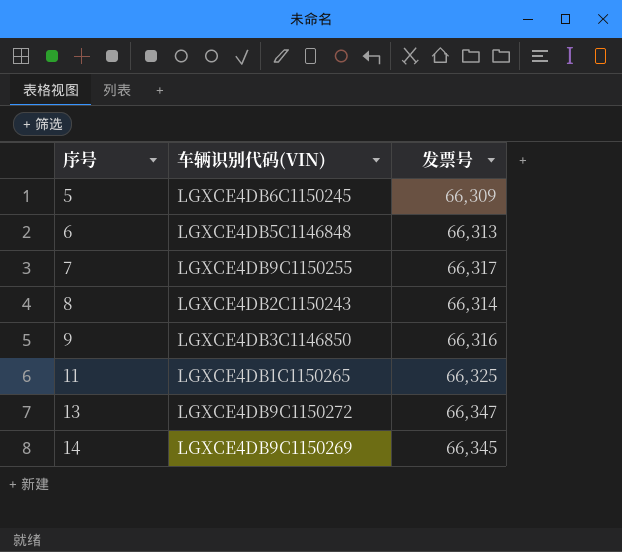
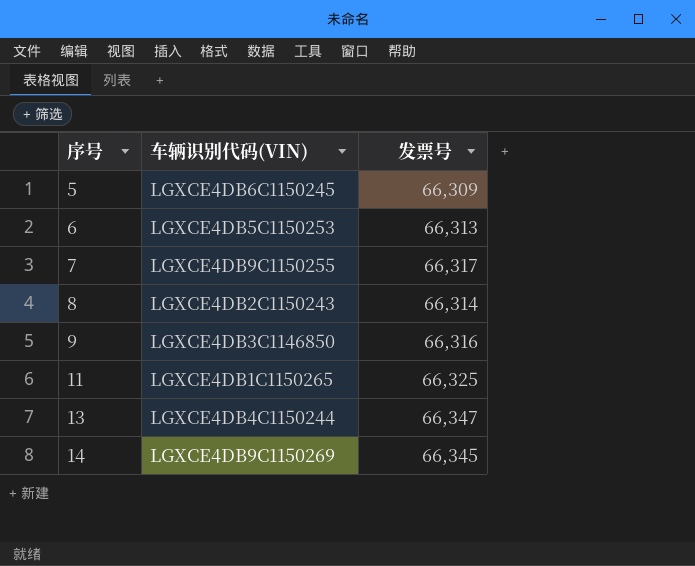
6 | 车辆识别代码(VIN): LGXCE4DB5C1146848 -> LGXCE4DB5C1150253
13 | 车辆识别代码(VIN): LGXCE4DB9C1150272 -> LGXCE4DB4C1150244

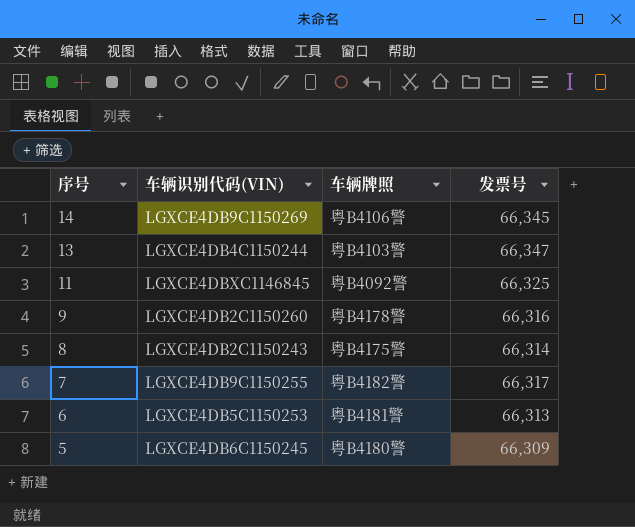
row order: 序号 ascending -> 序号 descending
column 车辆牌照 | position: none -> 3
11 | 车辆识别代码(VIN): LGXCE4DB1C1150265 -> LGXCE4DBXC1146845
9 | 车辆识别代码(VIN): LGXCE4DB3C1146850 -> LGXCE4DB2C1150260

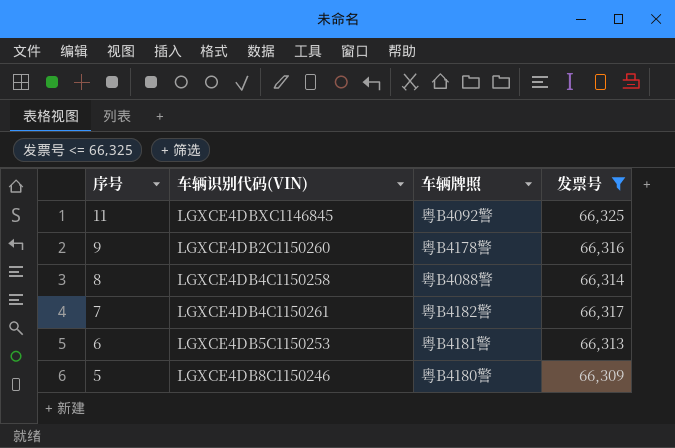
filter: none -> 发票号 <= 66,325
8 | 车辆识别代码(VIN): LGXCE4DB2C1150243 -> LGXCE4DB4C1150258
8 | 车辆牌照: 粤B4175警 -> 粤B4088警
7 | 车辆识别代码(VIN): LGXCE4DB9C1150255 -> LGXCE4DB4C1150261
5 | 车辆识别代码(VIN): LGXCE4DB6C1150245 -> LGXCE4DB8C1150246

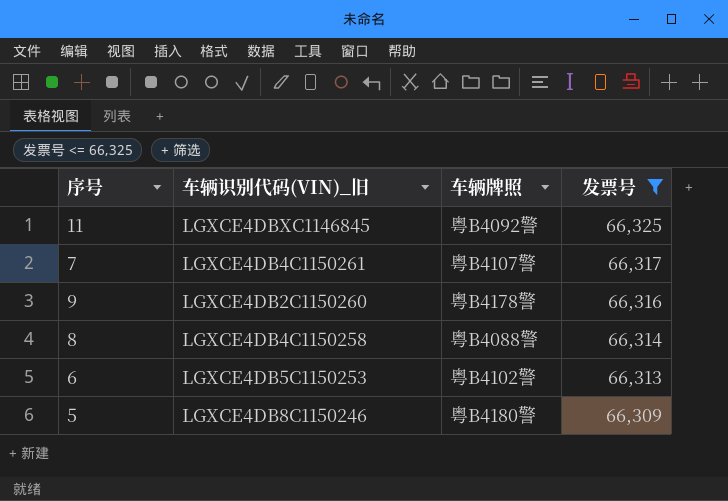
row order: 序号 descending -> 发票号 descending
column name: 车辆识别代码(VIN) -> 车辆识别代码(VIN)_旧
7 | 车辆牌照: 粤B4182警 -> 粤B4107警
6 | 车辆牌照: 粤B4181警 -> 粤B4102警

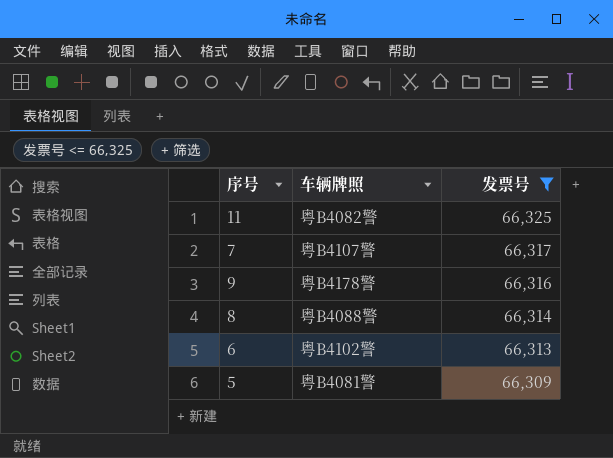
column 车辆识别代码(VIN)_旧 | position: 2 -> none
11 | 车辆牌照: 粤B4092警 -> 粤B4082警
5 | 车辆牌照: 粤B4180警 -> 粤B4081警

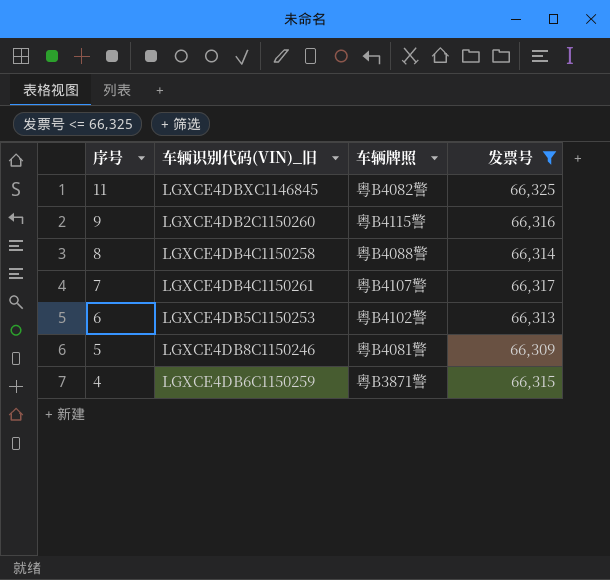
row order: 发票号 descending -> 序号 descending
column 车辆识别代码(VIN)_旧 | position: none -> 2
9 | 车辆牌照: 粤B4178警 -> 粤B4115警
row 4: none -> LGXCE4DB6C1150259 | 粤B3871警 | 66,315

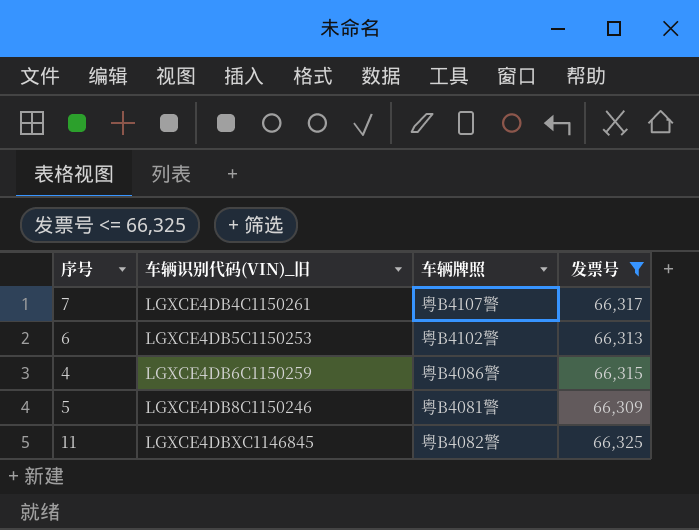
row order: 序号 descending -> 车辆识别代码(VIN)_旧 ascending
row 9: LGXCE4DB2C1150260 | 粤B4115警 | 66,316 -> none
row 8: LGXCE4DB4C1150258 | 粤B4088警 | 66,314 -> none
4 | 车辆牌照: 粤B3871警 -> 粤B4086警

